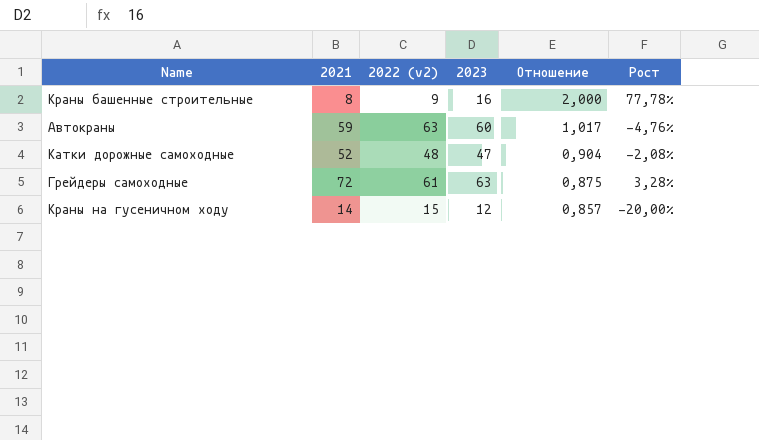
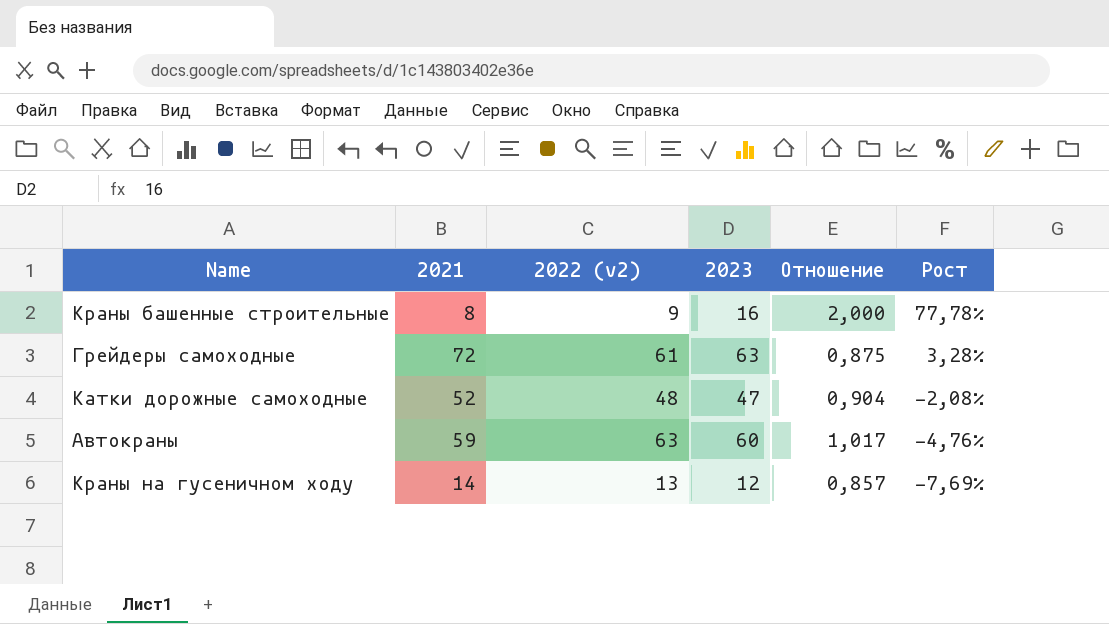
row order: Отношение descending -> Рост descending
Краны на гусеничном ходу | 2022 (v2): 15 -> 13
Краны на гусеничном ходу | Рост: -20,00% -> -7,69%

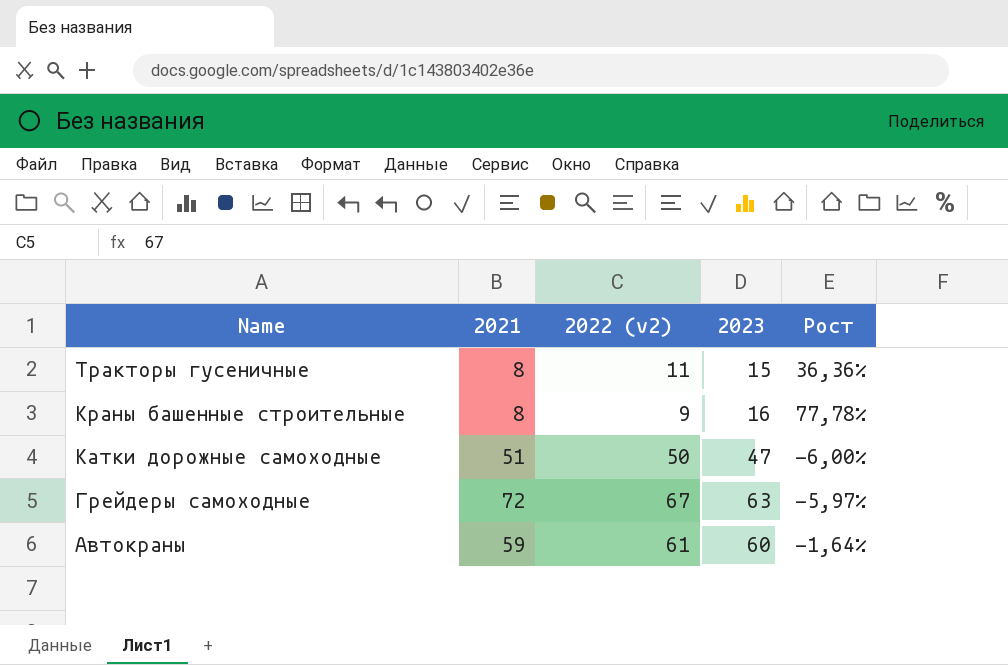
row order: Рост descending -> Name descending
column Отношение | formula: [2023] / [2021] -> none
row Краны на гусеничном ходу: 14 | 13 | 12 | 0,857 | -7,69% -> none
row Тракторы гусеничные: none -> 8 | 11 | 15 | 36,36%
Катки дорожные самоходные | 2021: 52 -> 51
Катки дорожные самоходные | 2022 (v2): 48 -> 50
Катки дорожные самоходные | Рост: -2,08% -> -6,00%
Грейдеры самоходные | 2022 (v2): 61 -> 67
Грейдеры самоходные | Рост: 3,28% -> -5,97%
Автокраны | 2022 (v2): 63 -> 61
Автокраны | Рост: -4,76% -> -1,64%

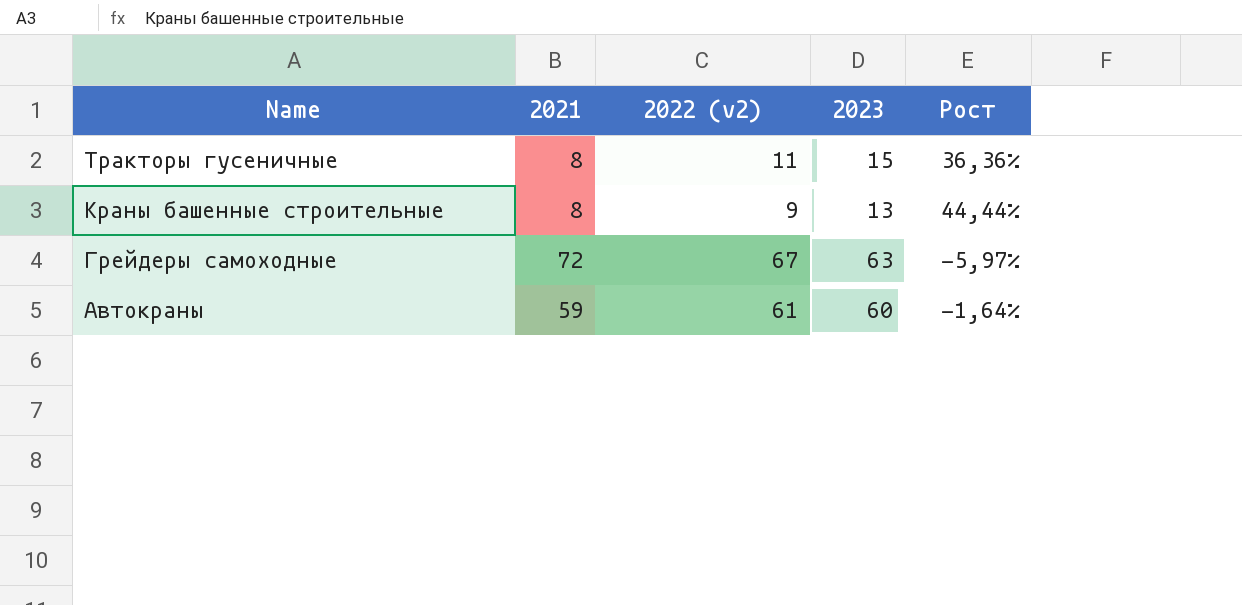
row Катки дорожные самоходные: 51 | 50 | 47 | -6,00% -> none
Краны башенные строительные | 2023: 16 -> 13
Краны башенные строительные | Рост: 77,78% -> 44,44%

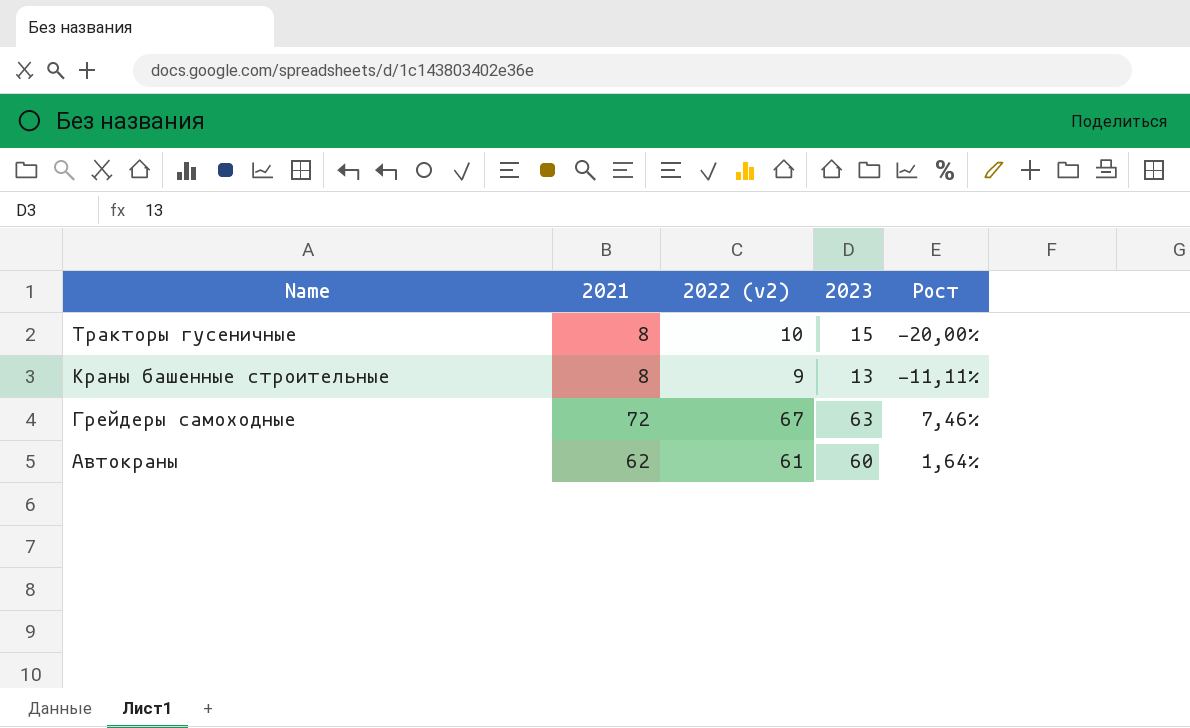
column Рост | formula: ([2023] - [2022 (v2)]) / [2022 (v2)] -> ([2021] - [2022 (v2)]) / [2022 (v2)]
Тракторы гусеничные | 2022 (v2): 11 -> 10
Автокраны | 2021: 59 -> 62

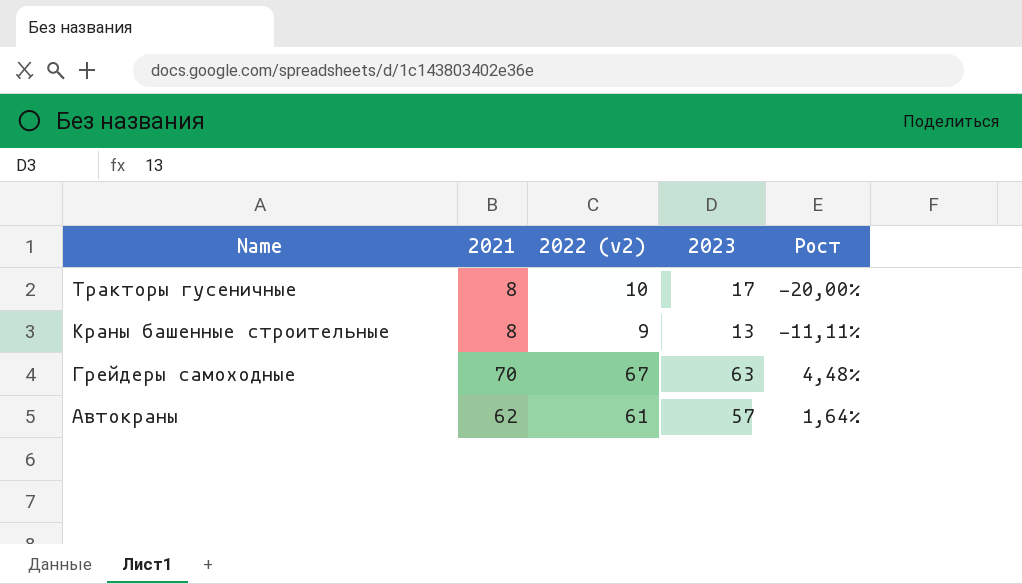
Тракторы гусеничные | 2023: 15 -> 17
Грейдеры самоходные | 2021: 72 -> 70
Грейдеры самоходные | Рост: 7,46% -> 4,48%
Автокраны | 2023: 60 -> 57

